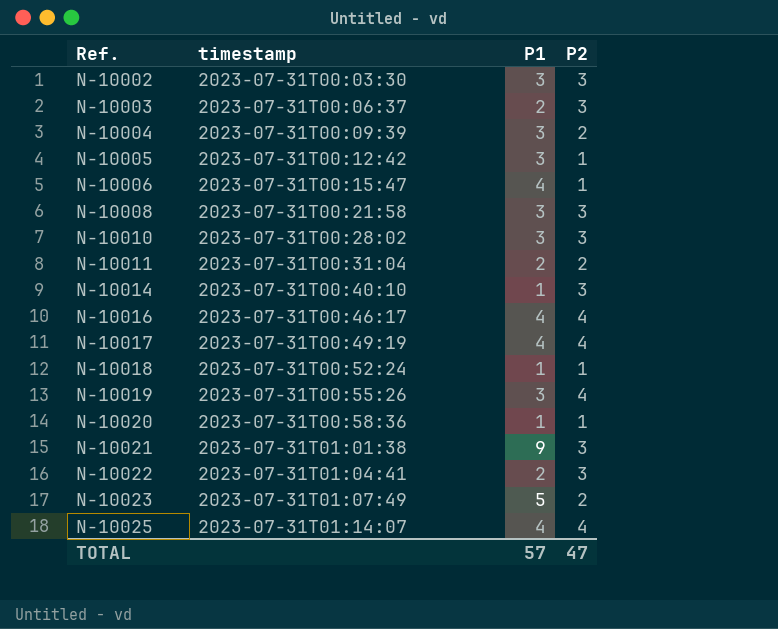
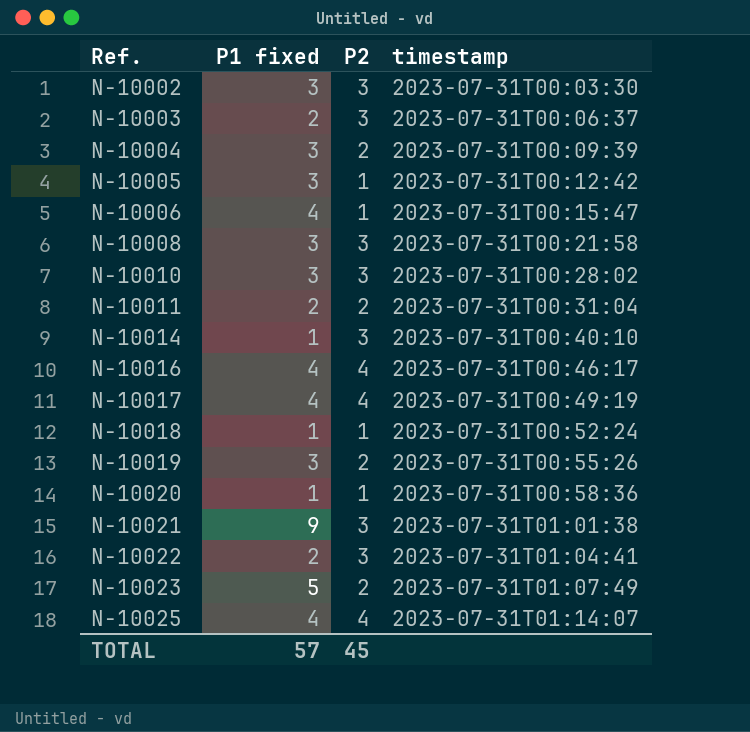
column name: P1 -> P1 fixed
column timestamp | position: 2 -> 4
N-10019 | P2: 4 -> 2
TOTAL | P2: 47 -> 45

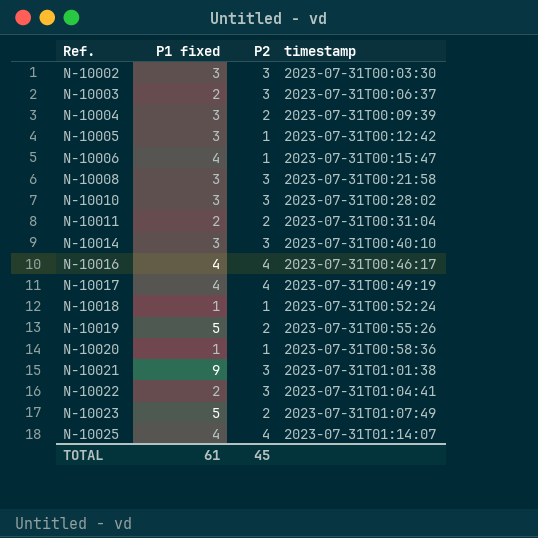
N-10014 | P1 fixed: 1 -> 3
N-10019 | P1 fixed: 3 -> 5
TOTAL | P1 fixed: 57 -> 61

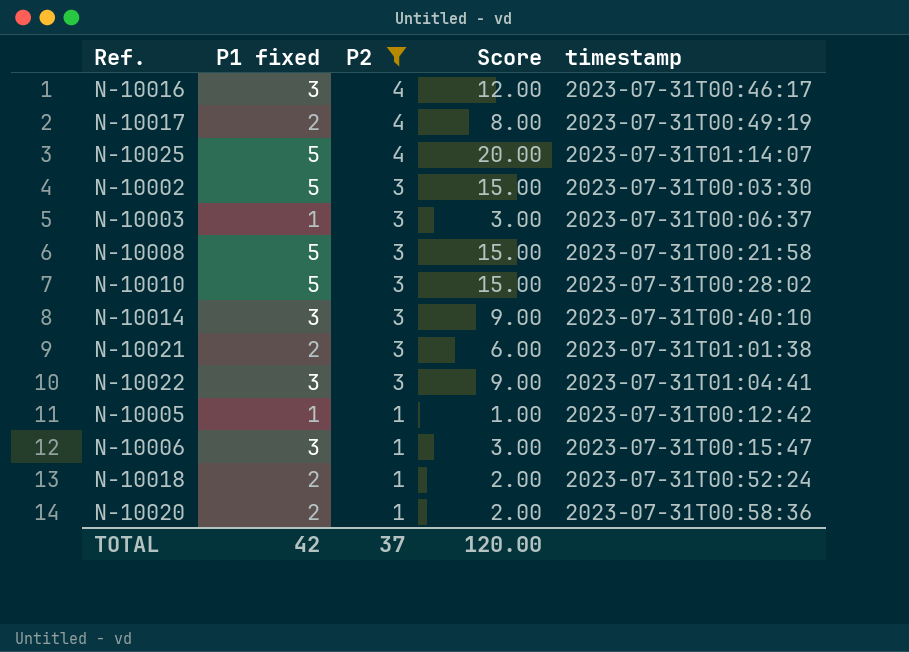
filter: none -> P2 != 2
row order: Ref. ascending -> P2 descending
column Score | formula: none -> [P1 fixed] * [P2]
N-10016 | P1 fixed: 4 -> 3
N-10017 | P1 fixed: 4 -> 2
N-10025 | P1 fixed: 4 -> 5
N-10002 | P1 fixed: 3 -> 5
N-10003 | P1 fixed: 2 -> 1
N-10008 | P1 fixed: 3 -> 5
N-10010 | P1 fixed: 3 -> 5
N-10021 | P1 fixed: 9 -> 2
N-10022 | P1 fixed: 2 -> 3
N-10005 | P1 fixed: 3 -> 1
N-10006 | P1 fixed: 4 -> 3
N-10018 | P1 fixed: 1 -> 2
N-10020 | P1 fixed: 1 -> 2
TOTAL | P1 fixed: 61 -> 42
TOTAL | P2: 45 -> 37

